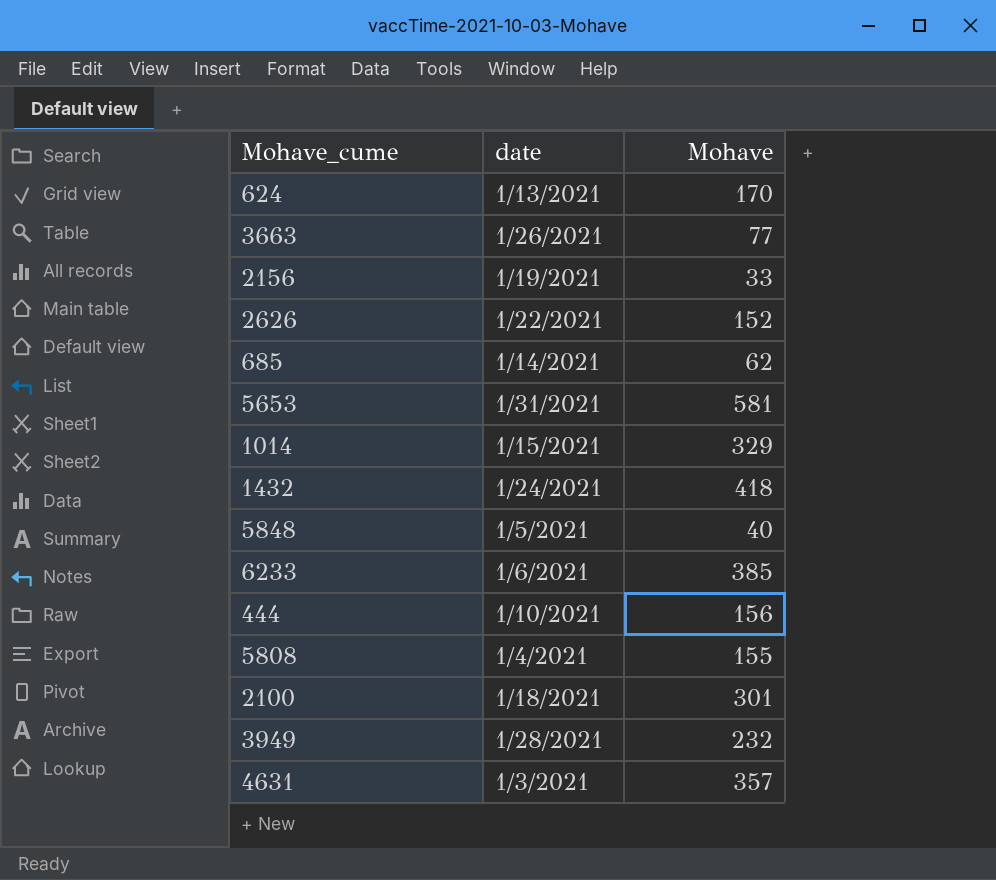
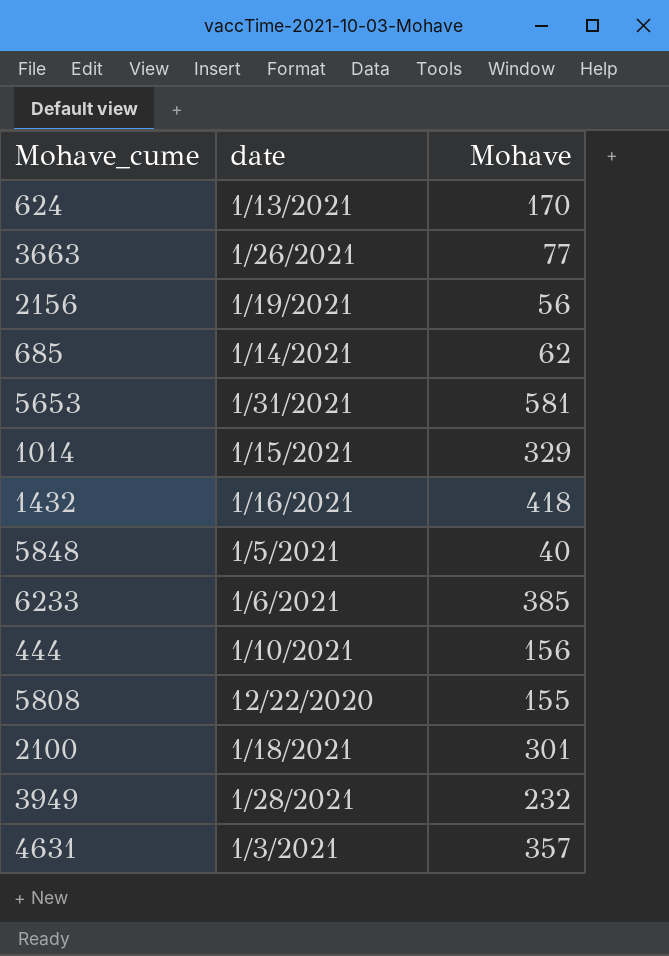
row 2626: 1/22/2021 | 152 -> none
2156 | Mohave: 33 -> 56
1432 | date: 1/24/2021 -> 1/16/2021
5808 | date: 1/4/2021 -> 12/22/2020

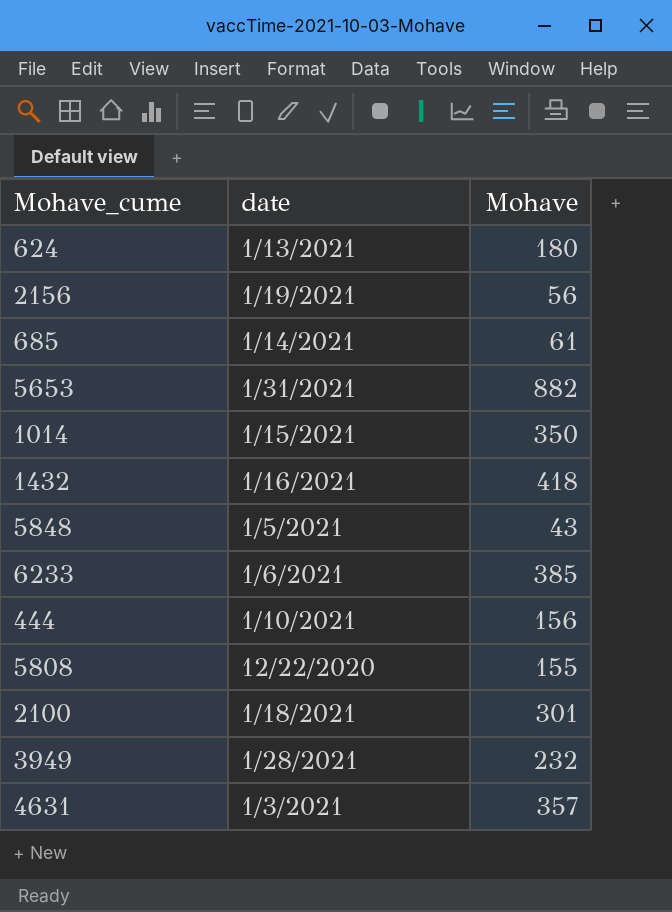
row 3663: 1/26/2021 | 77 -> none
624 | Mohave: 170 -> 180
685 | Mohave: 62 -> 61
5653 | Mohave: 581 -> 882
1014 | Mohave: 329 -> 350
5848 | Mohave: 40 -> 43

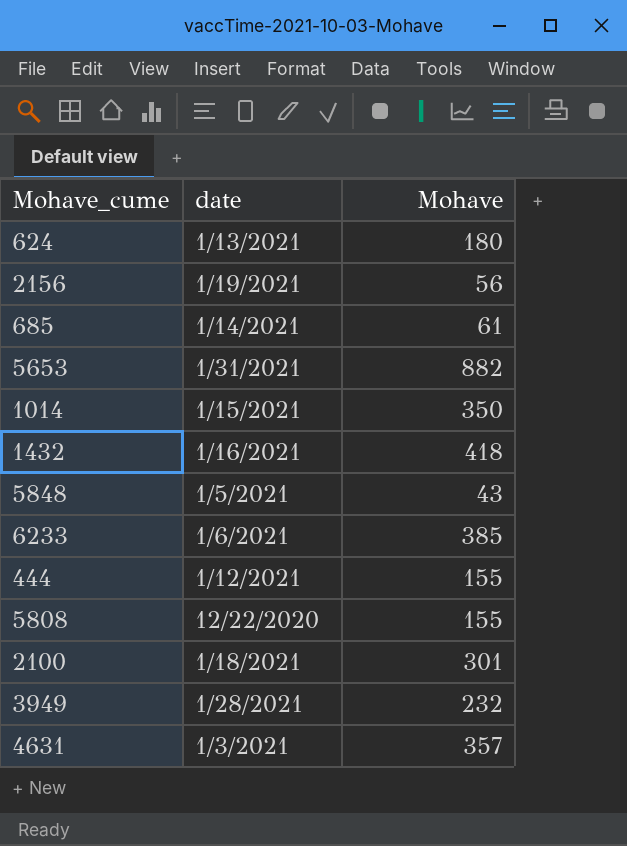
444 | date: 1/10/2021 -> 1/12/2021
444 | Mohave: 156 -> 155

